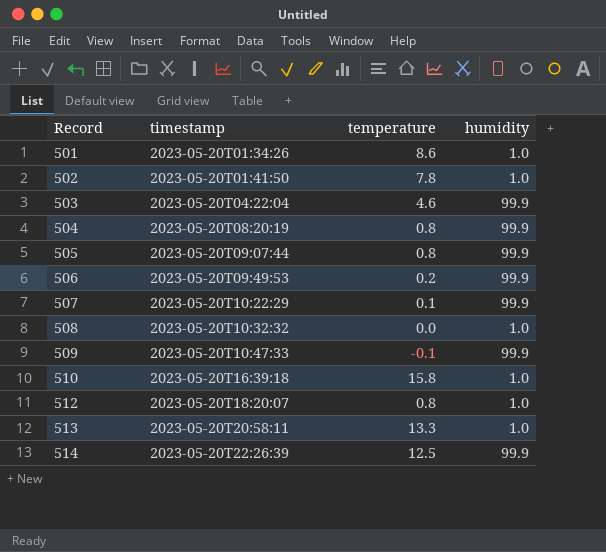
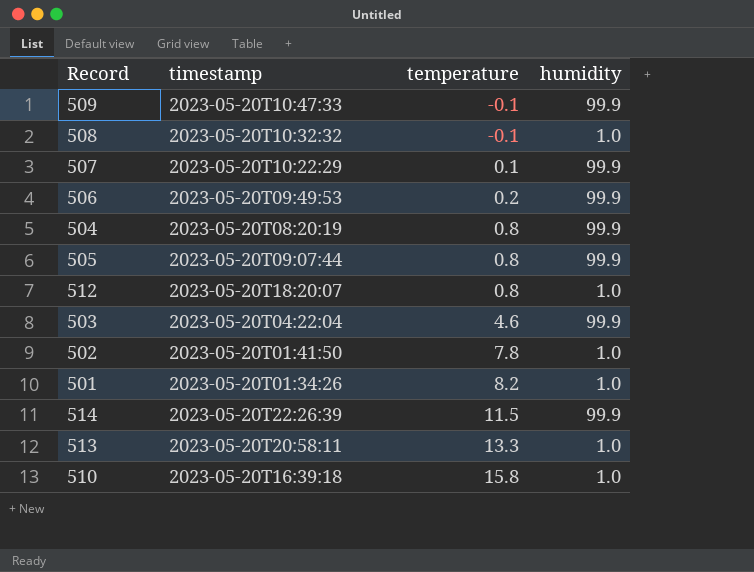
row order: Record ascending -> temperature ascending
508 | temperature: 0.0 -> -0.1
501 | temperature: 8.6 -> 8.2
514 | temperature: 12.5 -> 11.5

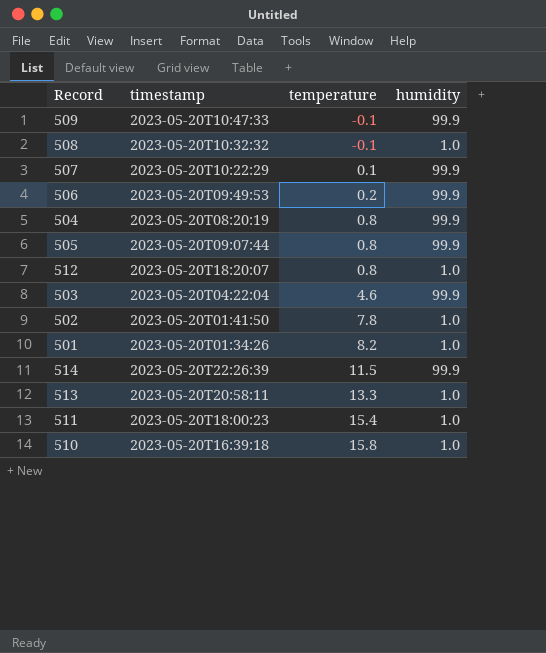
row 511: none -> 2023-05-20T18:00:23 | 15.4 | 1.0

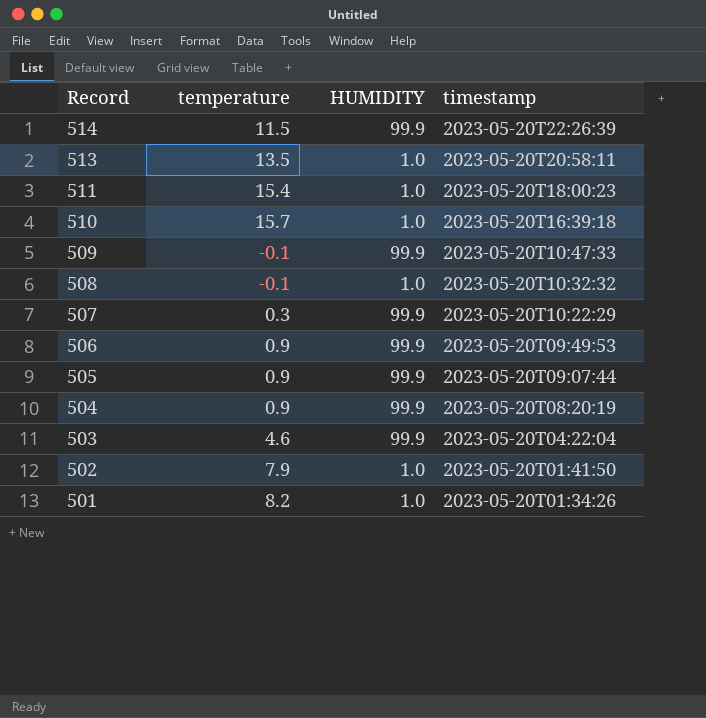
row order: temperature ascending -> Record descending
column name: humidity -> HUMIDITY
column timestamp | position: 2 -> 4
row 512: 2023-05-20T18:20:07 | 0.8 | 1.0 -> none
513 | temperature: 13.3 -> 13.5
510 | temperature: 15.8 -> 15.7
507 | temperature: 0.1 -> 0.3
506 | temperature: 0.2 -> 0.9
505 | temperature: 0.8 -> 0.9
504 | temperature: 0.8 -> 0.9
502 | temperature: 7.8 -> 7.9

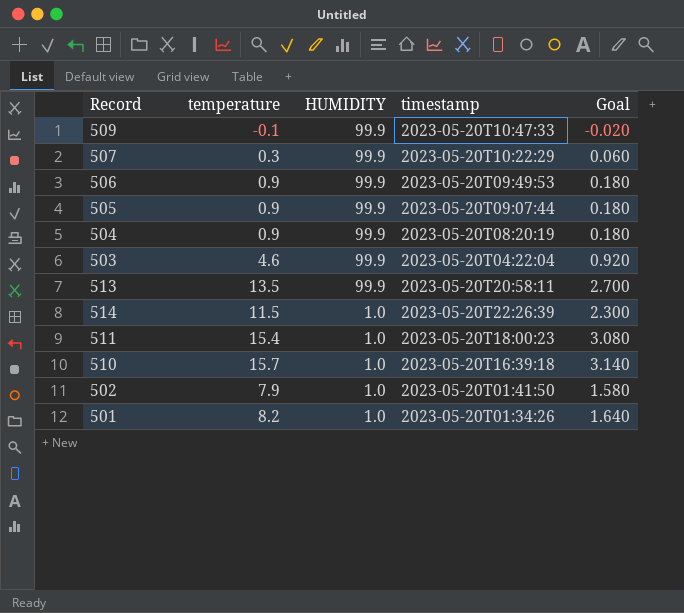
row order: Record descending -> HUMIDITY descending
column Goal | formula: none -> [temperature] * 0.2
row 508: -0.1 | 1.0 | 2023-05-20T10:32:32 -> none
513 | HUMIDITY: 1.0 -> 99.9
514 | HUMIDITY: 99.9 -> 1.0

